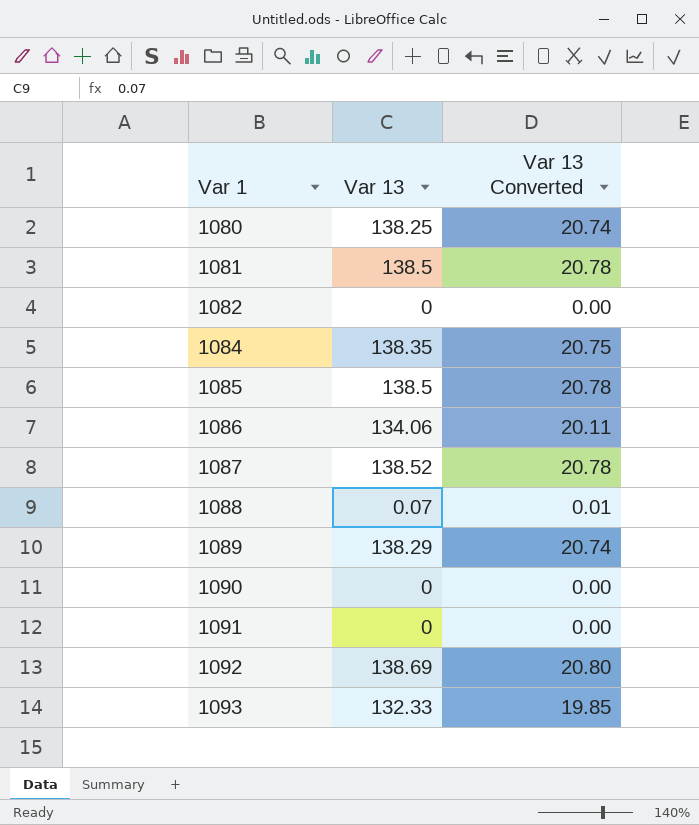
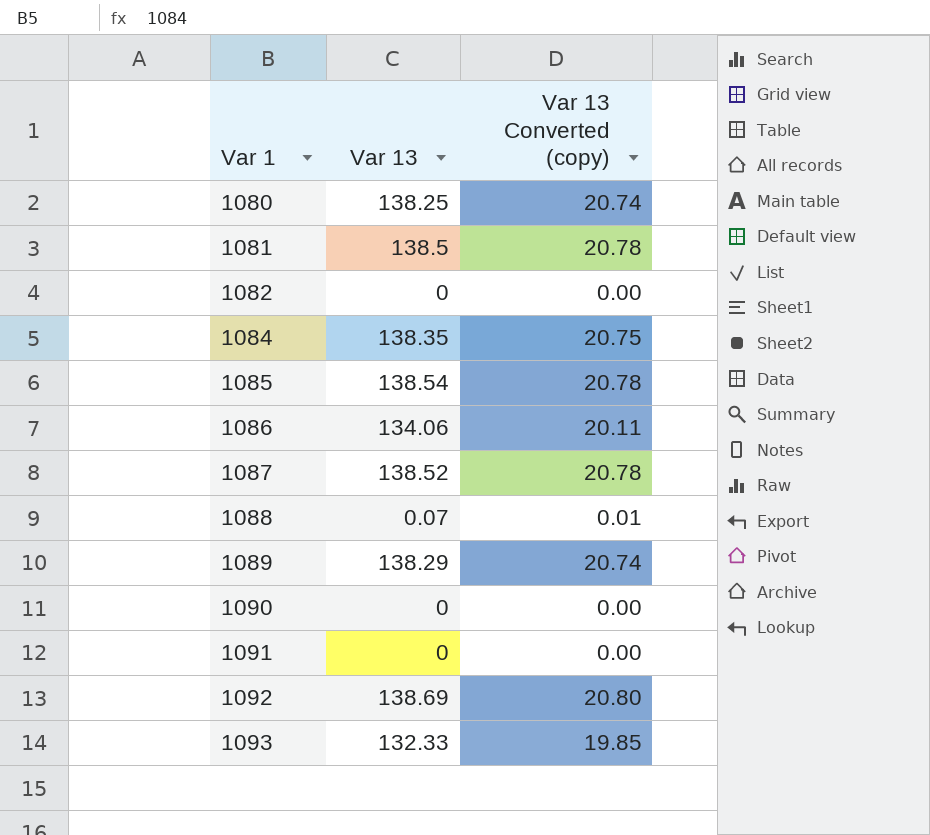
column name: Var 13 Converted -> Var 13 Converted (copy)
1085 | Var 13: 138.5 -> 138.54

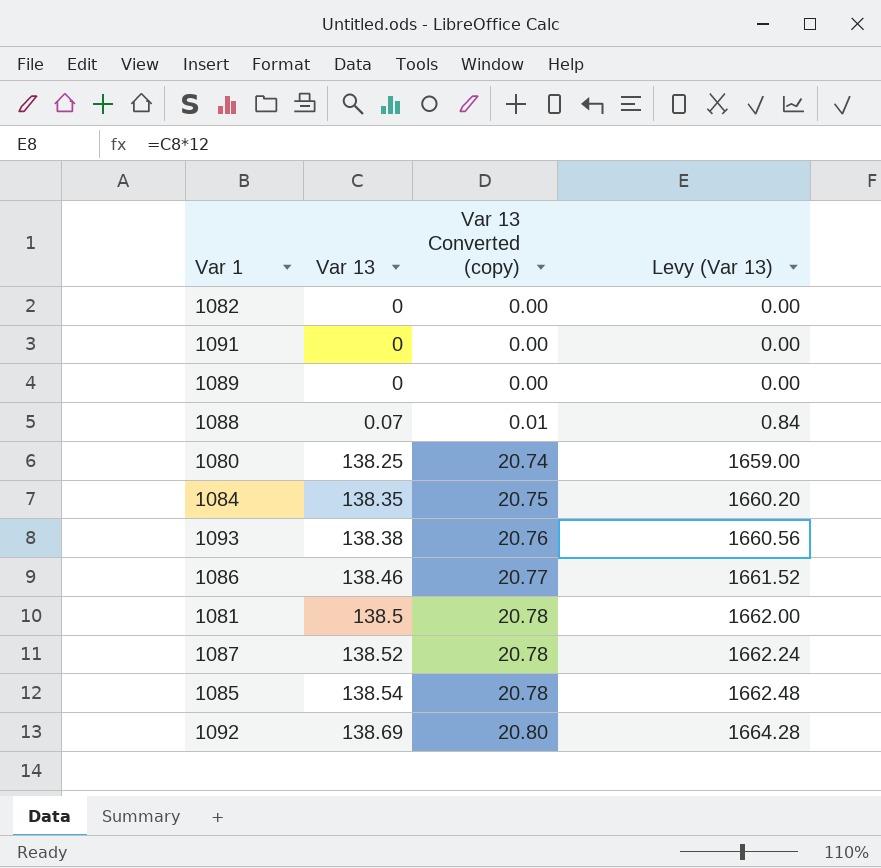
row order: Var 1 ascending -> Var 13 ascending
column Levy (Var 13) | formula: none -> [Var 13] * 12
row 1090: 0 | 0.00 -> none
1089 | Var 13: 138.29 -> 0
1089 | Var 13 Converted (copy): 20.74 -> 0.00
1093 | Var 13: 132.33 -> 138.38
1093 | Var 13 Converted (copy): 19.85 -> 20.76
1086 | Var 13: 134.06 -> 138.46
1086 | Var 13 Converted (copy): 20.11 -> 20.77

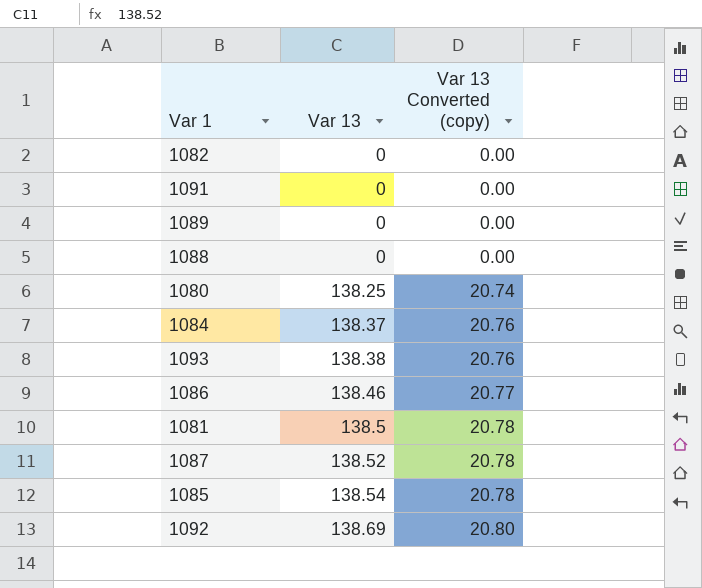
column Levy (Var 13) | formula: [Var 13] * 12 -> none
1088 | Var 13: 0.07 -> 0
1088 | Var 13 Converted (copy): 0.01 -> 0.00
1084 | Var 13: 138.35 -> 138.37
1084 | Var 13 Converted (copy): 20.75 -> 20.76

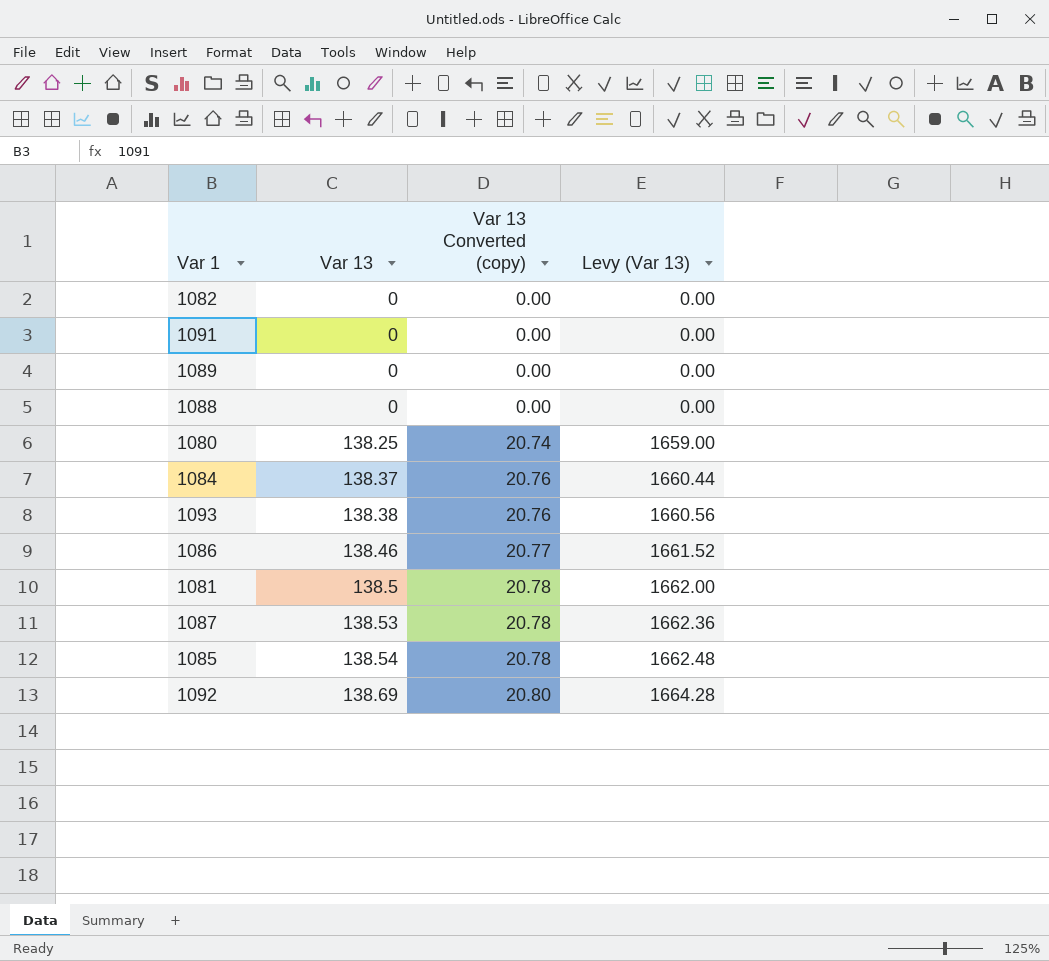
column Levy (Var 13) | formula: none -> [Var 13] * 12
1087 | Var 13: 138.52 -> 138.53

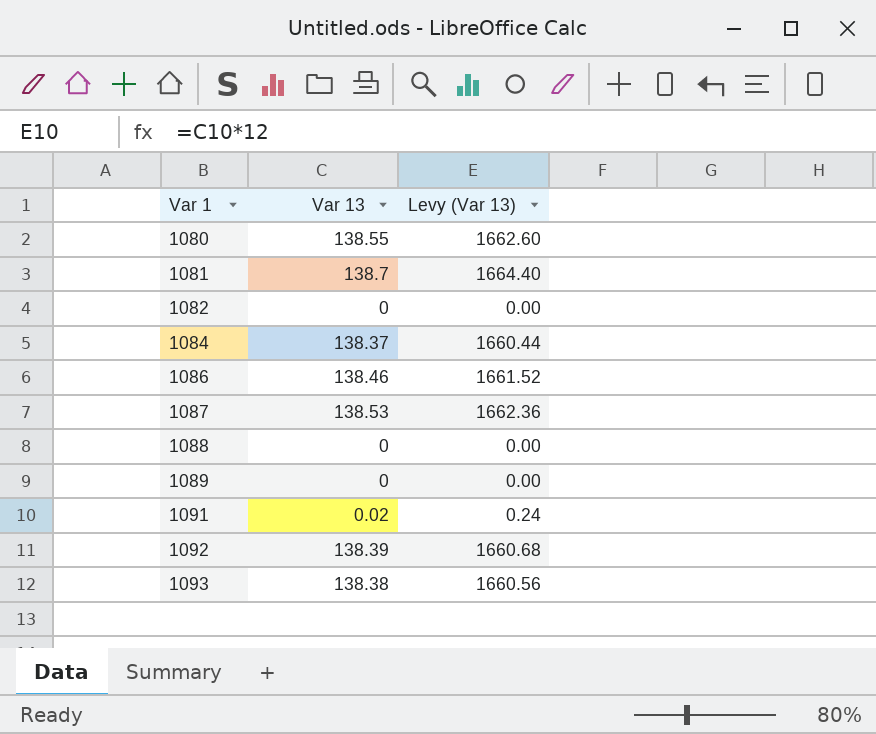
row order: Var 13 ascending -> Var 1 ascending
column Var 13 Converted (copy) | formula: [Var 13] * 0.15 -> none
row 1085: 138.54 | 20.78 | 1662.48 -> none
1080 | Var 13: 138.25 -> 138.55
1080 | Levy (Var 13): 1659.00 -> 1662.60
1081 | Var 13: 138.5 -> 138.7
1081 | Levy (Var 13): 1662.00 -> 1664.40
1091 | Var 13: 0 -> 0.02
1091 | Levy (Var 13): 0.00 -> 0.24
1092 | Var 13: 138.69 -> 138.39
1092 | Levy (Var 13): 1664.28 -> 1660.68

